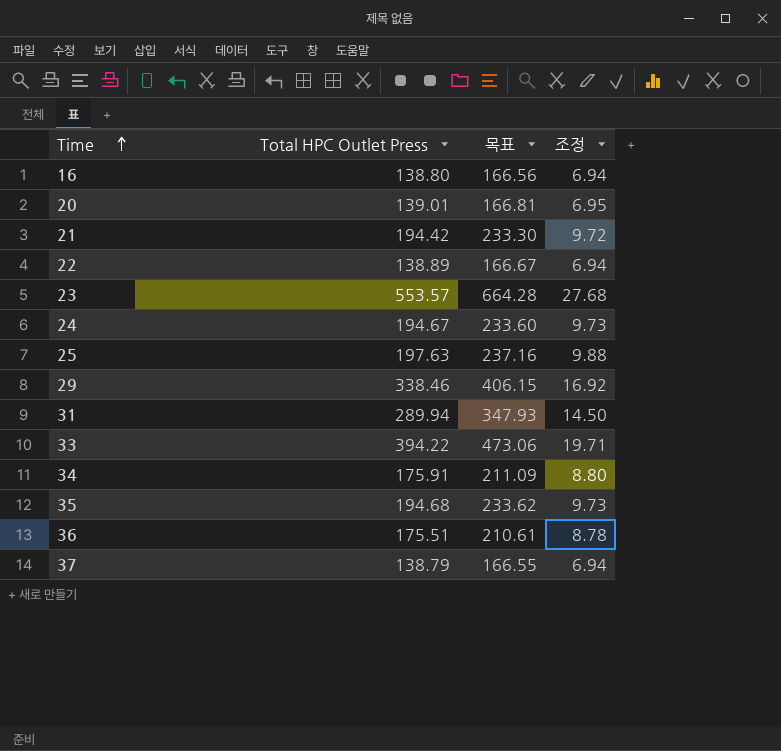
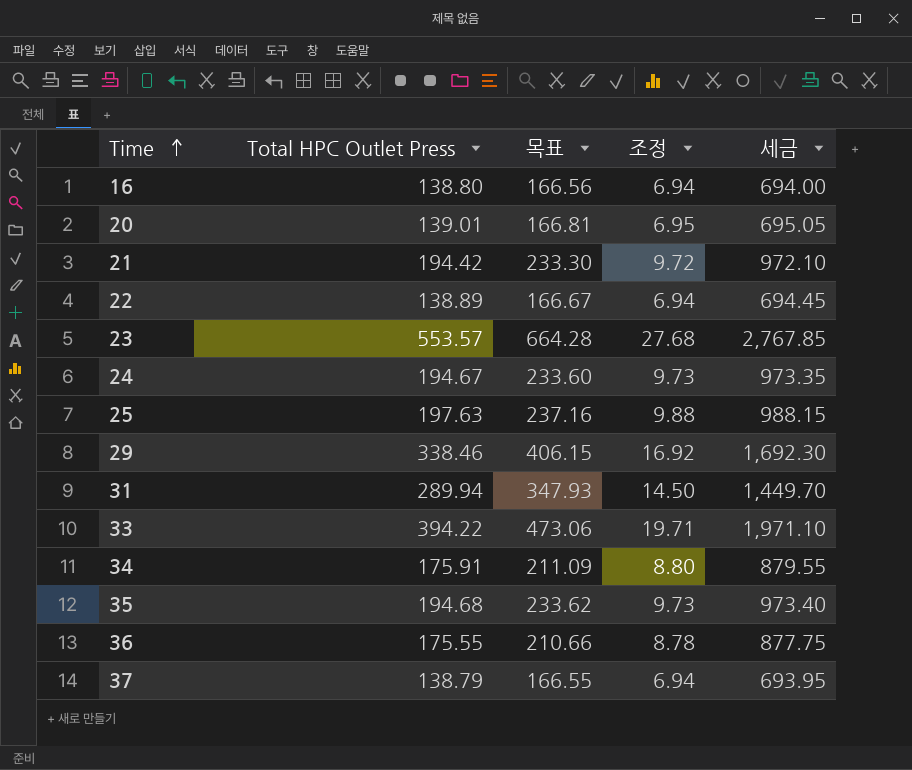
column 세금 | formula: none -> [Total HPC Outlet Press] * 5
36 | Total HPC Outlet Press: 175.51 -> 175.55
36 | 목표: 210.61 -> 210.66

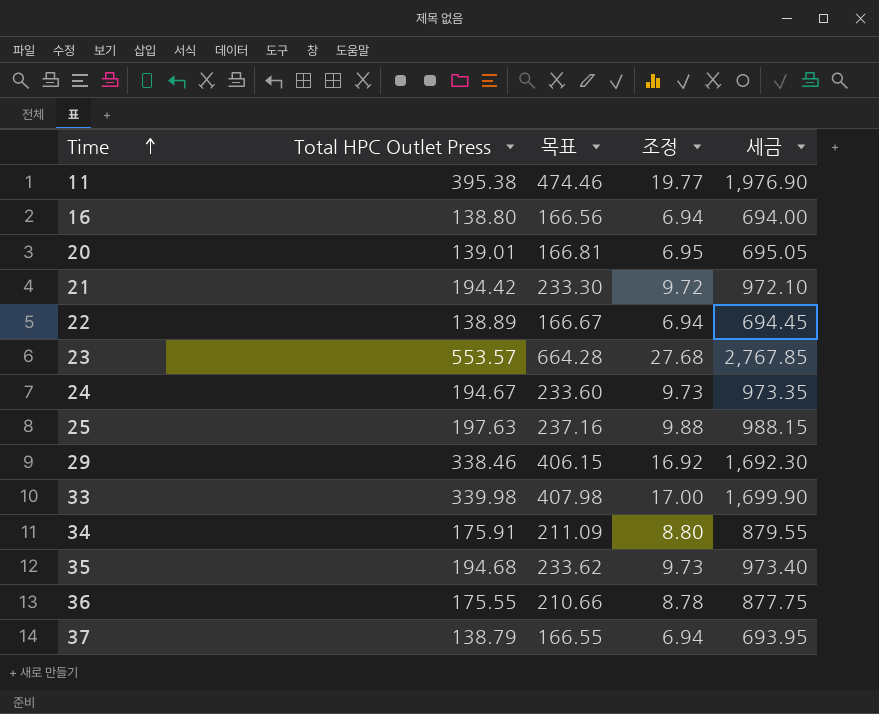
row 31: 289.94 | 347.93 | 14.50 | 1,449.70 -> none
row 11: none -> 395.38 | 474.46 | 19.77 | 1,976.90
33 | Total HPC Outlet Press: 394.22 -> 339.98
33 | 목표: 473.06 -> 407.98
33 | 조정: 19.71 -> 17.00
33 | 세금: 1,971.10 -> 1,699.90

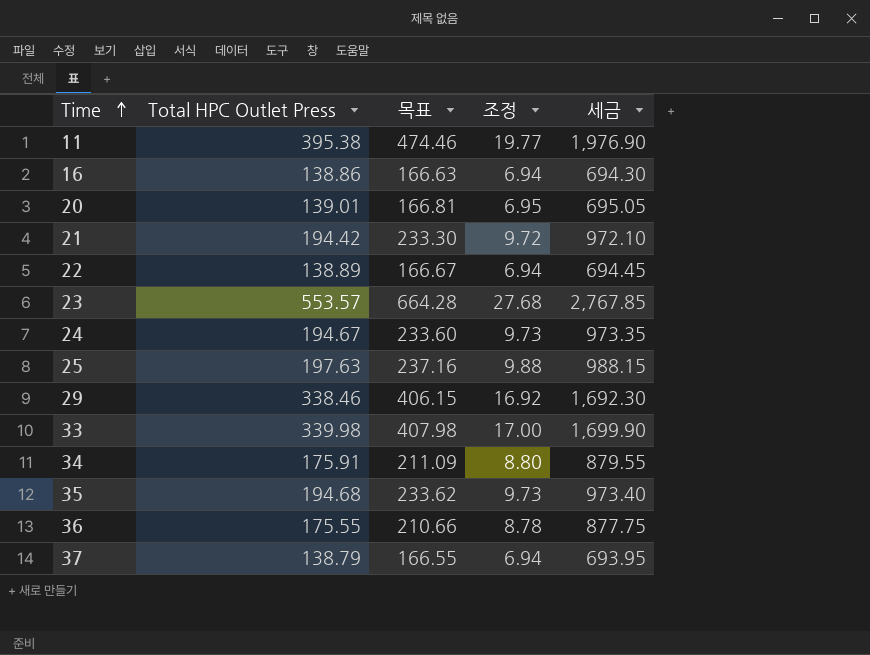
16 | Total HPC Outlet Press: 138.80 -> 138.86
16 | 목표: 166.56 -> 166.63
16 | 세금: 694.00 -> 694.30

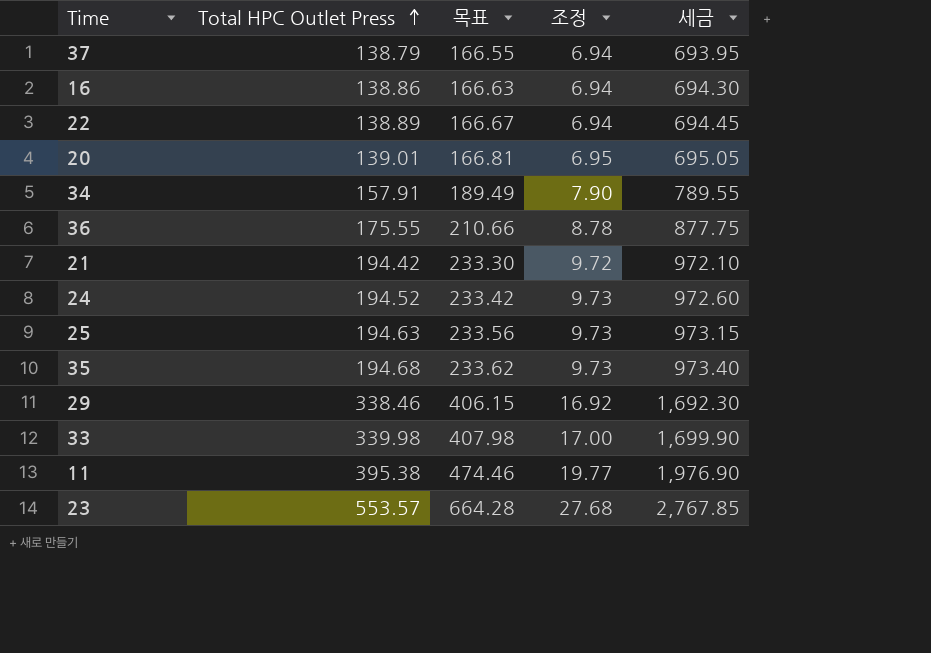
row order: Time ascending -> Total HPC Outlet Press ascending
34 | Total HPC Outlet Press: 175.91 -> 157.91
34 | 목표: 211.09 -> 189.49
34 | 조정: 8.80 -> 7.90
34 | 세금: 879.55 -> 789.55
24 | Total HPC Outlet Press: 194.67 -> 194.52
24 | 목표: 233.60 -> 233.42
24 | 세금: 973.35 -> 972.60
25 | Total HPC Outlet Press: 197.63 -> 194.63
25 | 목표: 237.16 -> 233.56
25 | 조정: 9.88 -> 9.73
25 | 세금: 988.15 -> 973.15

